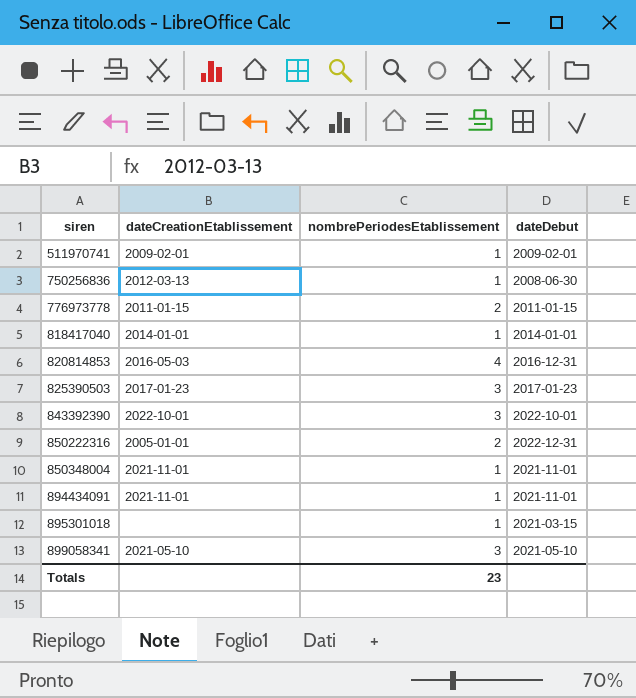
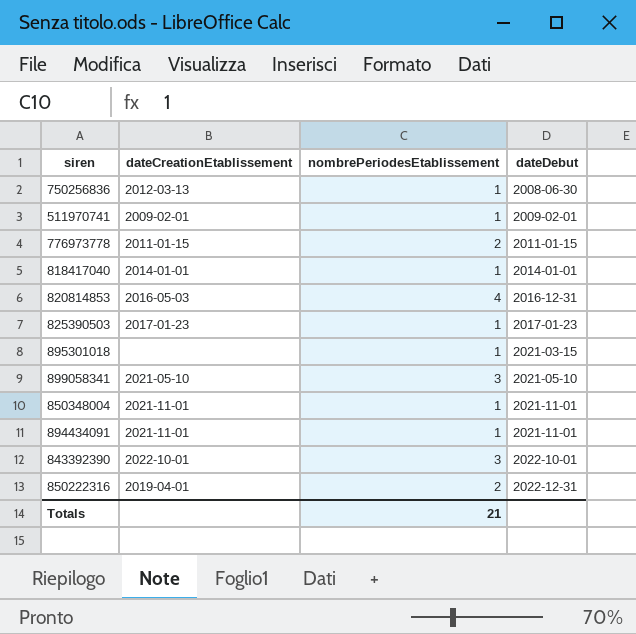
row order: siren ascending -> dateDebut ascending
825390503 | nombrePeriodesEtablissement: 3 -> 1
850222316 | dateCreationEtablissement: 2005-01-01 -> 2019-04-01
Totals | nombrePeriodesEtablissement: 23 -> 21

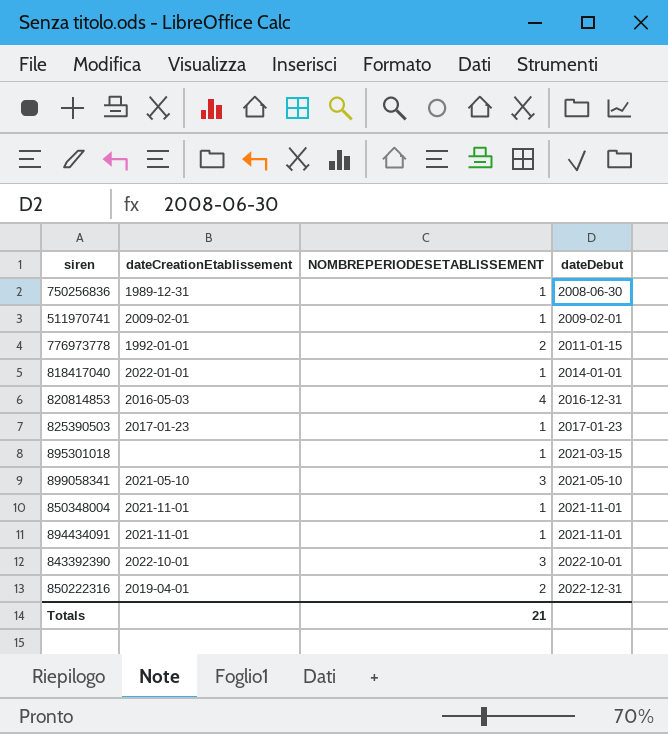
column name: nombrePeriodesEtablissement -> NOMBREPERIODESETABLISSEMENT
750256836 | dateCreationEtablissement: 2012-03-13 -> 1989-12-31
776973778 | dateCreationEtablissement: 2011-01-15 -> 1992-01-01
818417040 | dateCreationEtablissement: 2014-01-01 -> 2022-01-01

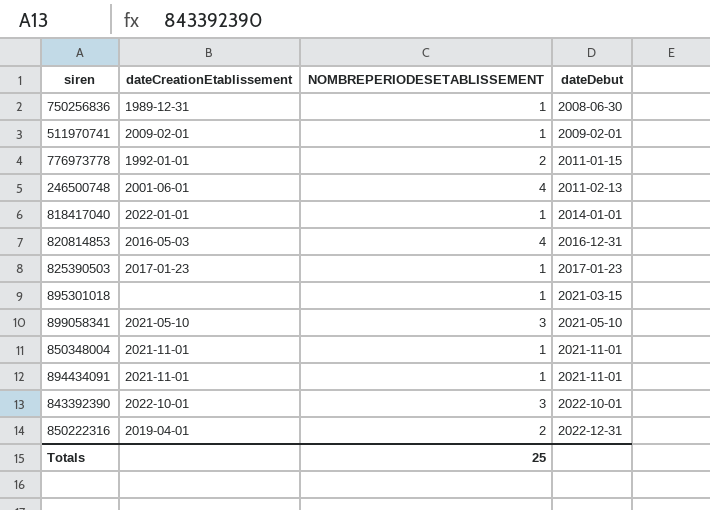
row 246500748: none -> 2001-06-01 | 4 | 2011-02-13
Totals | NOMBREPERIODESETABLISSEMENT: 21 -> 25

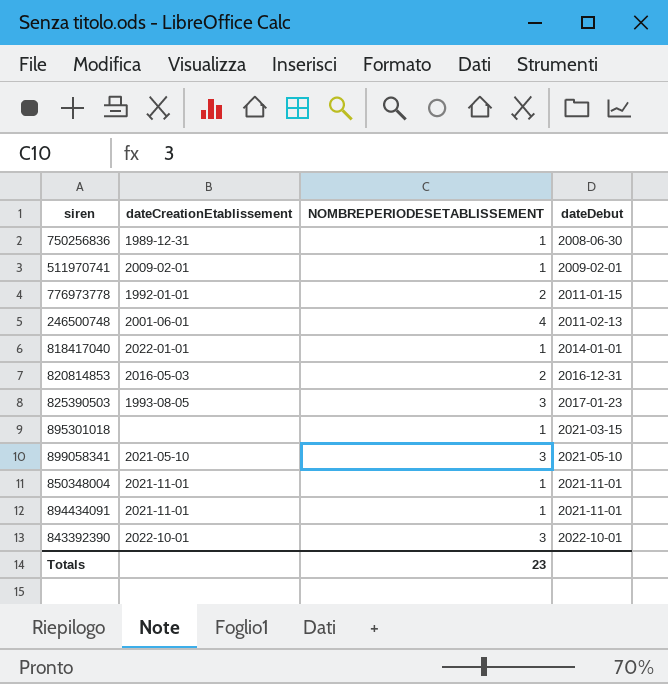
row 850222316: 2019-04-01 | 2 | 2022-12-31 -> none
820814853 | NOMBREPERIODESETABLISSEMENT: 4 -> 2
825390503 | dateCreationEtablissement: 2017-01-23 -> 1993-08-05
825390503 | NOMBREPERIODESETABLISSEMENT: 1 -> 3
Totals | NOMBREPERIODESETABLISSEMENT: 25 -> 23

